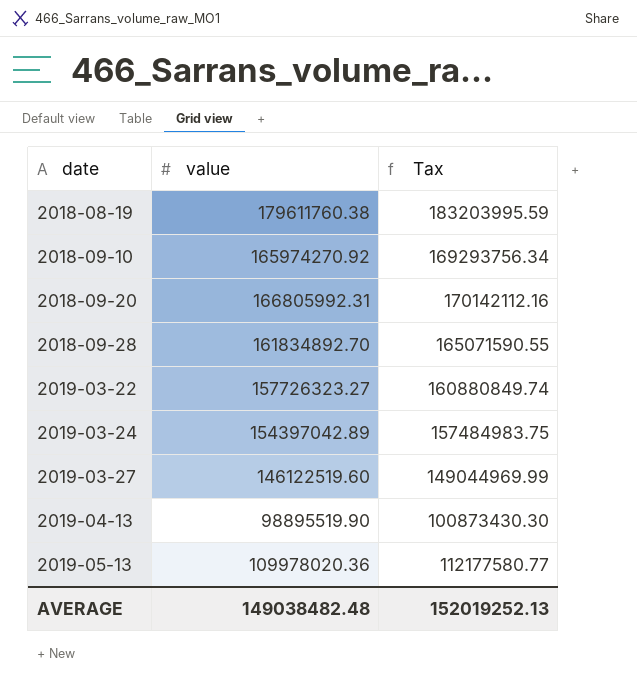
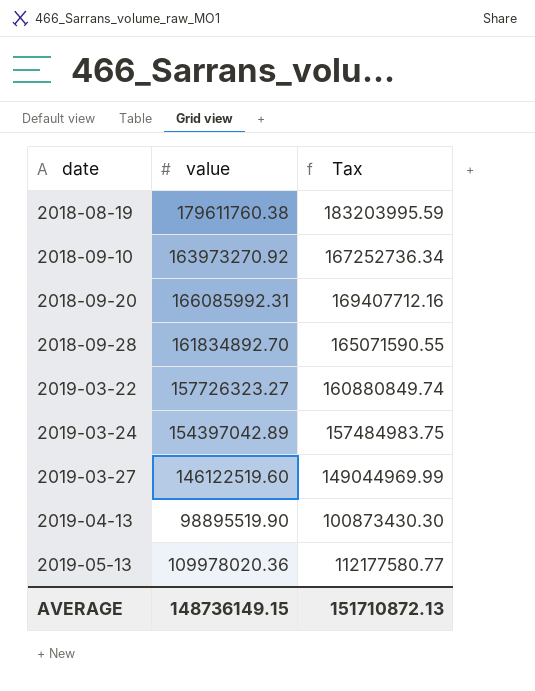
2018-09-10 | value: 165974270.92 -> 163973270.92
2018-09-10 | Tax: 169293756.34 -> 167252736.34
2018-09-20 | value: 166805992.31 -> 166085992.31
2018-09-20 | Tax: 170142112.16 -> 169407712.16
AVERAGE | value: 149038482.48 -> 148736149.15
AVERAGE | Tax: 152019252.13 -> 151710872.13

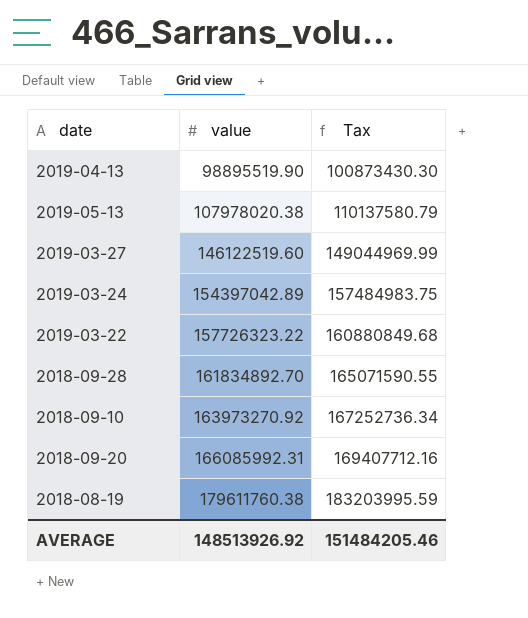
row order: date ascending -> value ascending
2019-05-13 | value: 109978020.36 -> 107978020.38
2019-05-13 | Tax: 112177580.77 -> 110137580.79
2019-03-22 | value: 157726323.27 -> 157726323.22
2019-03-22 | Tax: 160880849.74 -> 160880849.68
AVERAGE | value: 148736149.15 -> 148513926.92
AVERAGE | Tax: 151710872.13 -> 151484205.46

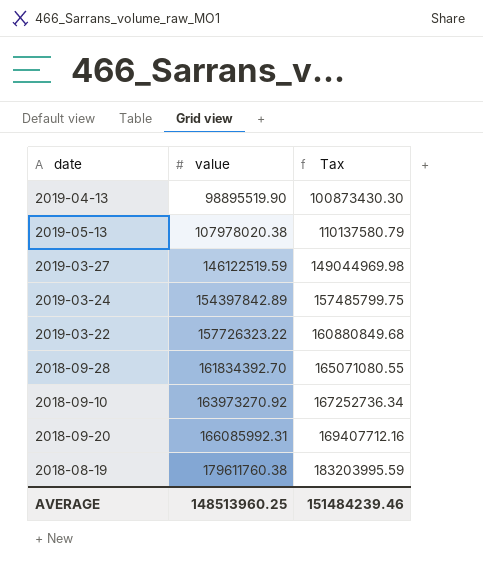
2019-03-27 | value: 146122519.60 -> 146122519.59
2019-03-27 | Tax: 149044969.99 -> 149044969.98
2019-03-24 | value: 154397042.89 -> 154397842.89
2019-03-24 | Tax: 157484983.75 -> 157485799.75
2018-09-28 | value: 161834892.70 -> 161834392.70
2018-09-28 | Tax: 165071590.55 -> 165071080.55
AVERAGE | value: 148513926.92 -> 148513960.25
AVERAGE | Tax: 151484205.46 -> 151484239.46

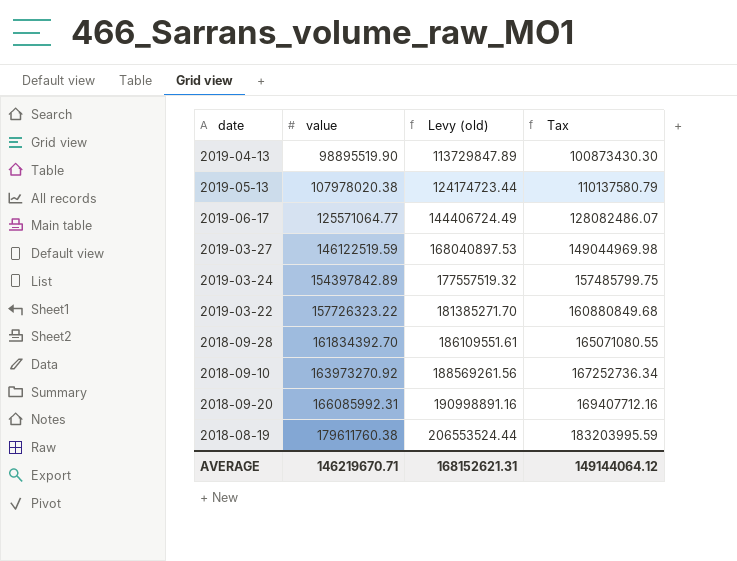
column Levy (old) | formula: none -> [value] * 1.15
row 2019-06-17: none -> 125571064.77 | 144406724.49 | 128082486.07
AVERAGE | value: 148513960.25 -> 146219670.71
AVERAGE | Tax: 151484239.46 -> 149144064.12

